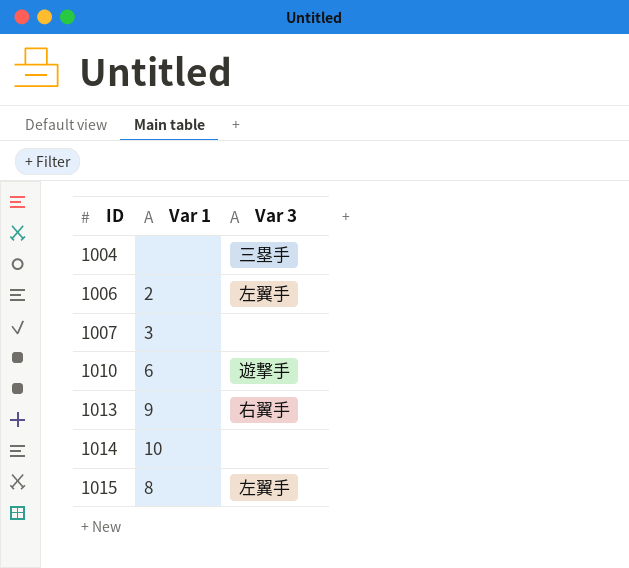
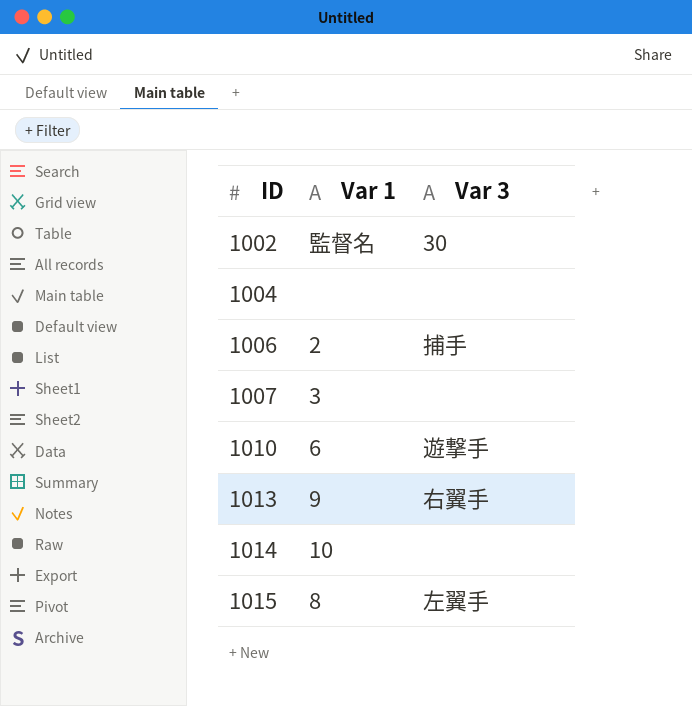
row 1002: none -> 監督名 | 30
1004 | Var 3: 三塁手 -> none
1006 | Var 3: 左翼手 -> 捕手

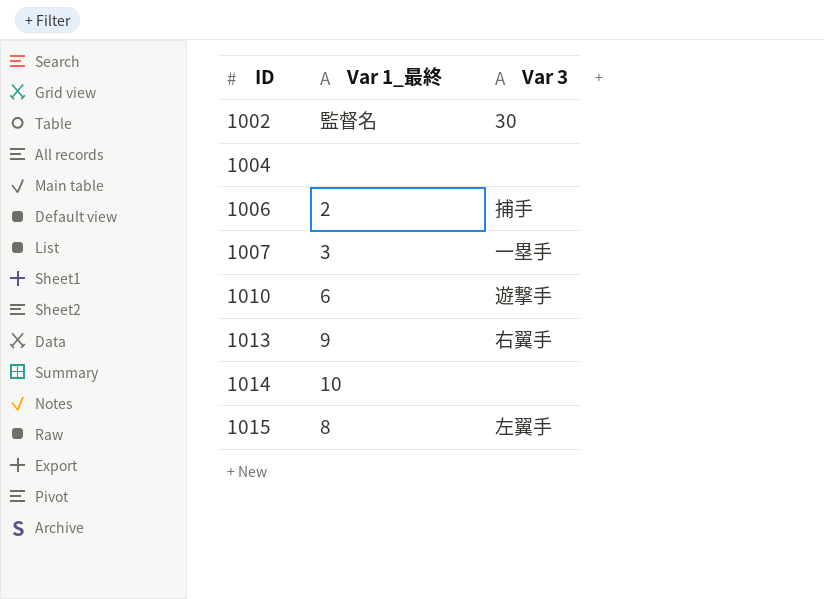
column name: Var 1 -> Var 1_最終
1007 | Var 3: none -> 一塁手

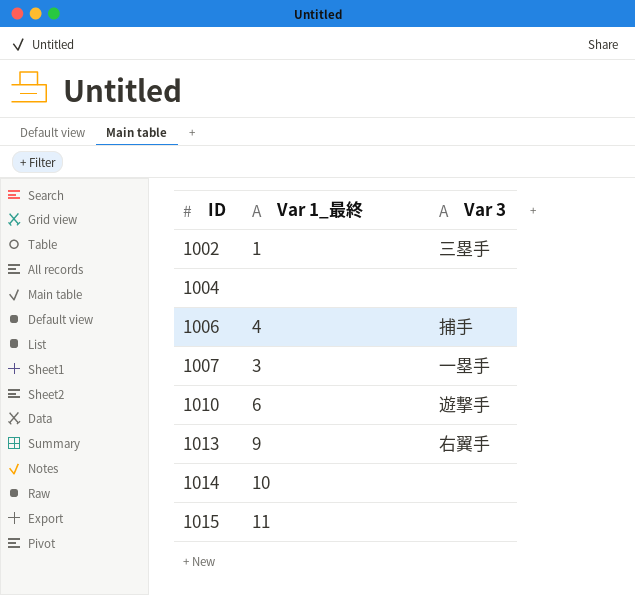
1002 | Var 1_最終: 監督名 -> 1
1002 | Var 3: 30 -> 三塁手
1006 | Var 1_最終: 2 -> 4
1015 | Var 1_最終: 8 -> 11
1015 | Var 3: 左翼手 -> none

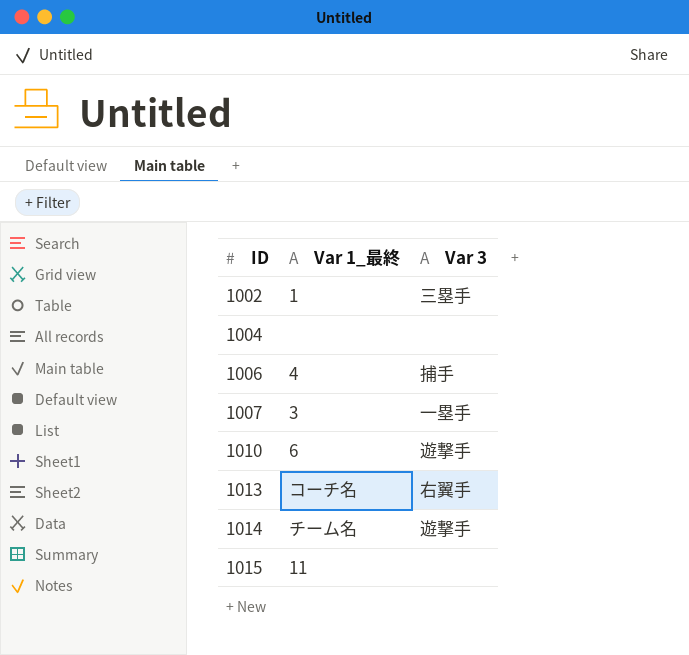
1013 | Var 1_最終: 9 -> コーチ名
1014 | Var 1_最終: 10 -> チーム名
1014 | Var 3: none -> 遊撃手

